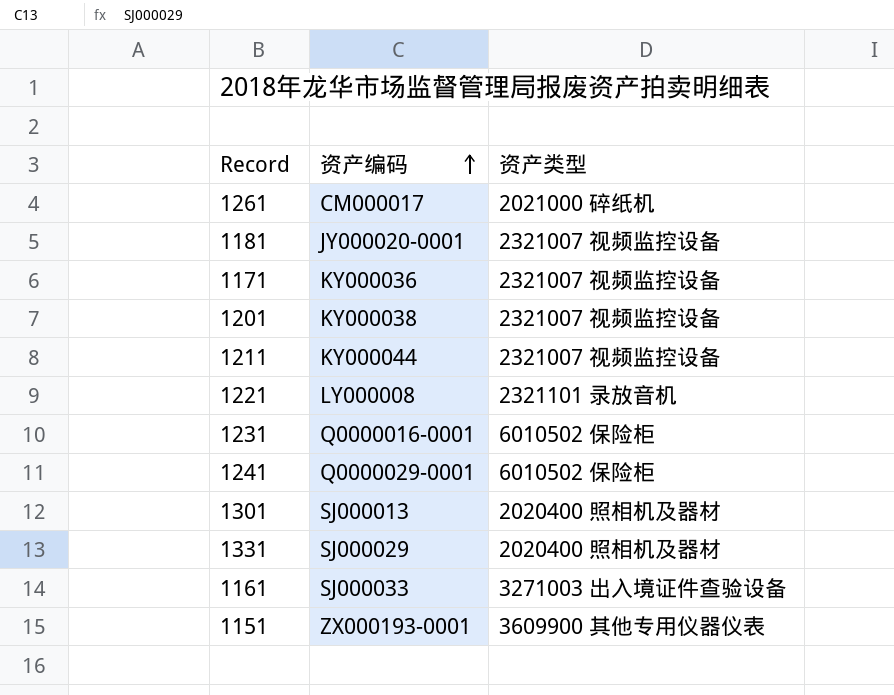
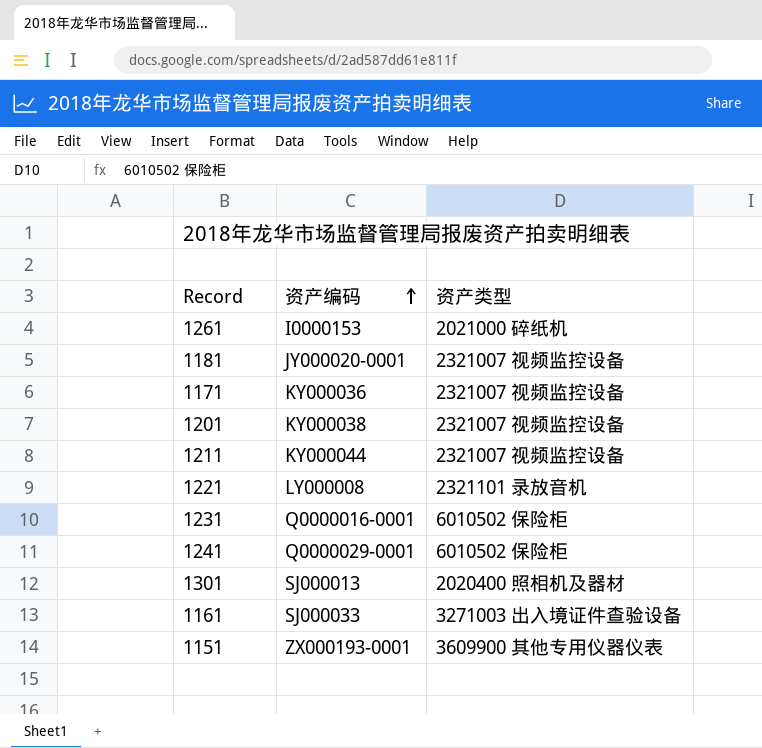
row 1331: SJ000029 | 2020400 照相机及器材 -> none
1261 | 资产编码: CM000017 -> I0000153

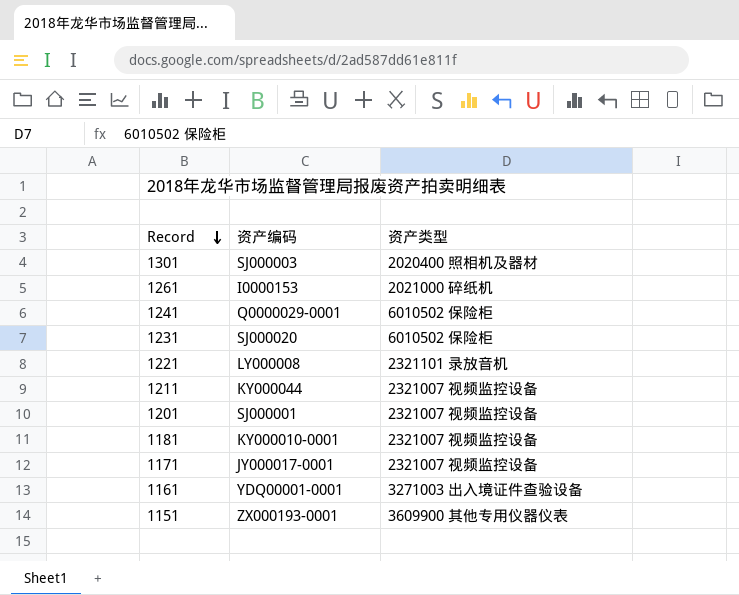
row order: 资产编码 ascending -> Record descending
1301 | 资产编码: SJ000013 -> SJ000003
1231 | 资产编码: Q0000016-0001 -> SJ000020
1201 | 资产编码: KY000038 -> SJ000001
1181 | 资产编码: JY000020-0001 -> KY000010-0001
1171 | 资产编码: KY000036 -> JY000017-0001
1161 | 资产编码: SJ000033 -> YDQ00001-0001

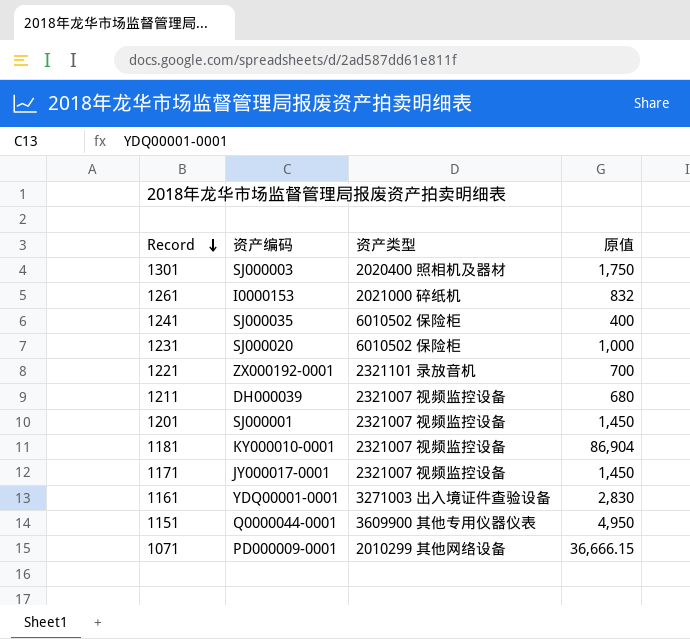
column 原值 | position: none -> 4
1241 | 资产编码: Q0000029-0001 -> SJ000035
1221 | 资产编码: LY000008 -> ZX000192-0001
1211 | 资产编码: KY000044 -> DH000039
1151 | 资产编码: ZX000193-0001 -> Q0000044-0001
row 1071: none -> PD000009-0001 | 2010299 其他网络设备 | 36,666.15

